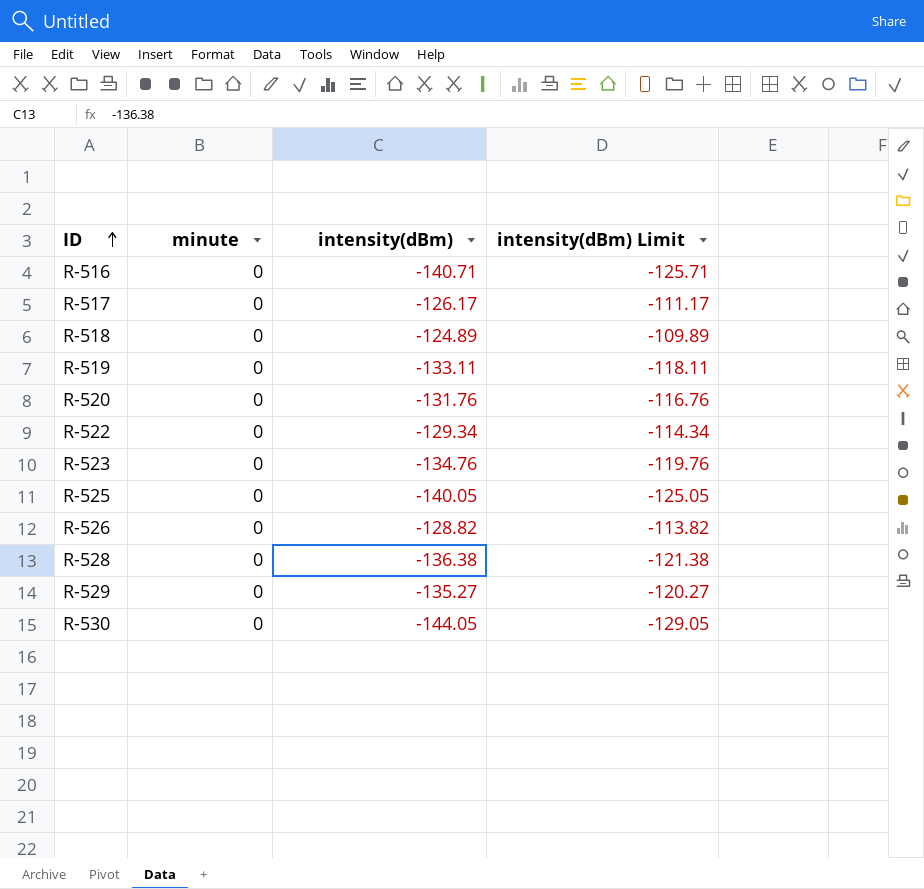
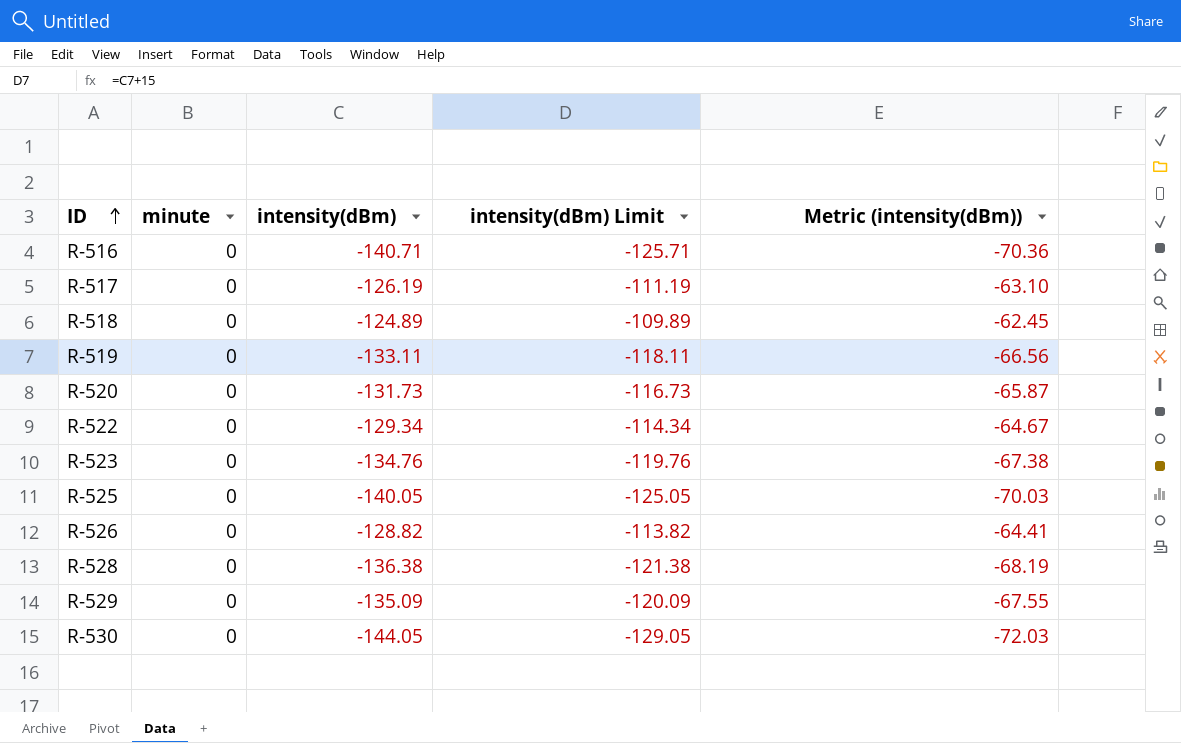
column Metric (intensity(dBm)) | formula: none -> [intensity(dBm)] * 0.5
R-517 | intensity(dBm): -126.17 -> -126.19
R-517 | intensity(dBm) Limit: -111.17 -> -111.19
R-520 | intensity(dBm): -131.76 -> -131.73
R-520 | intensity(dBm) Limit: -116.76 -> -116.73
R-529 | intensity(dBm): -135.27 -> -135.09
R-529 | intensity(dBm) Limit: -120.27 -> -120.09

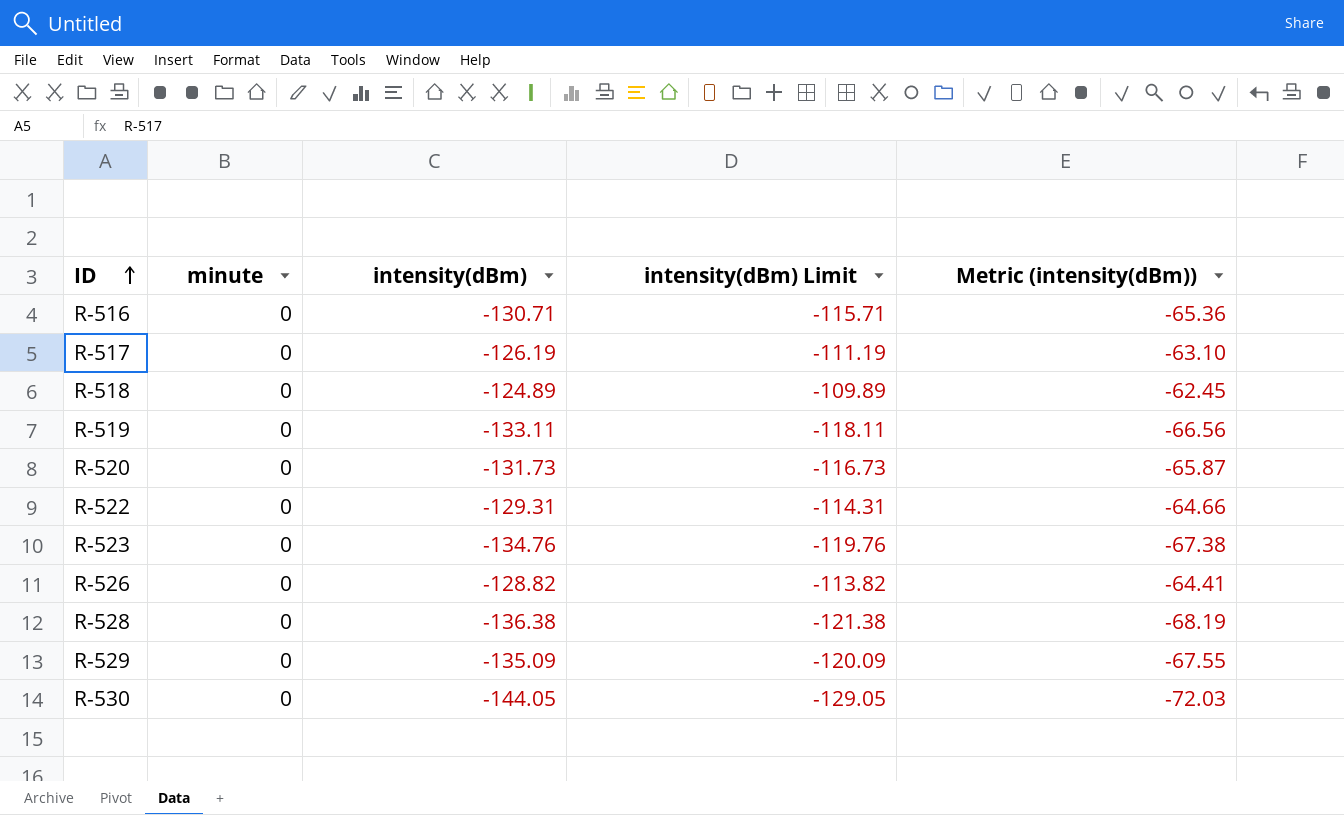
row R-525: 0 | -140.05 | -125.05 | -70.03 -> none
R-516 | intensity(dBm): -140.71 -> -130.71
R-516 | intensity(dBm) Limit: -125.71 -> -115.71
R-516 | Metric (intensity(dBm)): -70.36 -> -65.36
R-522 | intensity(dBm): -129.34 -> -129.31
R-522 | intensity(dBm) Limit: -114.34 -> -114.31
R-522 | Metric (intensity(dBm)): -64.67 -> -64.66

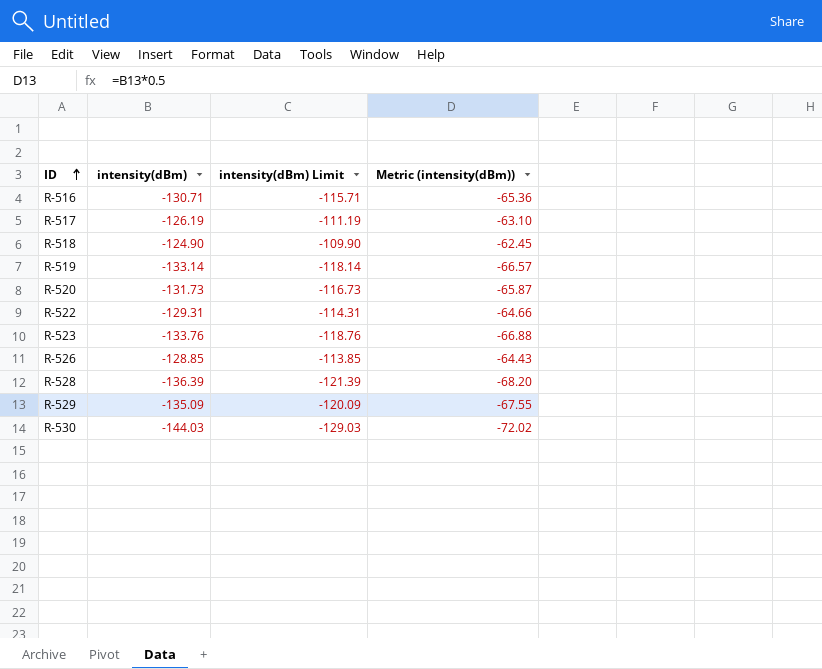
column minute | position: 2 -> none
R-518 | intensity(dBm): -124.89 -> -124.90
R-518 | intensity(dBm) Limit: -109.89 -> -109.90
R-519 | intensity(dBm): -133.11 -> -133.14
R-519 | intensity(dBm) Limit: -118.11 -> -118.14
R-519 | Metric (intensity(dBm)): -66.56 -> -66.57
R-523 | intensity(dBm): -134.76 -> -133.76
R-523 | intensity(dBm) Limit: -119.76 -> -118.76
R-523 | Metric (intensity(dBm)): -67.38 -> -66.88
R-526 | intensity(dBm): -128.82 -> -128.85
R-526 | intensity(dBm) Limit: -113.82 -> -113.85
R-526 | Metric (intensity(dBm)): -64.41 -> -64.43
R-528 | intensity(dBm): -136.38 -> -136.39
R-528 | intensity(dBm) Limit: -121.38 -> -121.39
R-528 | Metric (intensity(dBm)): -68.19 -> -68.20
R-530 | intensity(dBm): -144.05 -> -144.03
R-530 | intensity(dBm) Limit: -129.05 -> -129.03
R-530 | Metric (intensity(dBm)): -72.03 -> -72.02

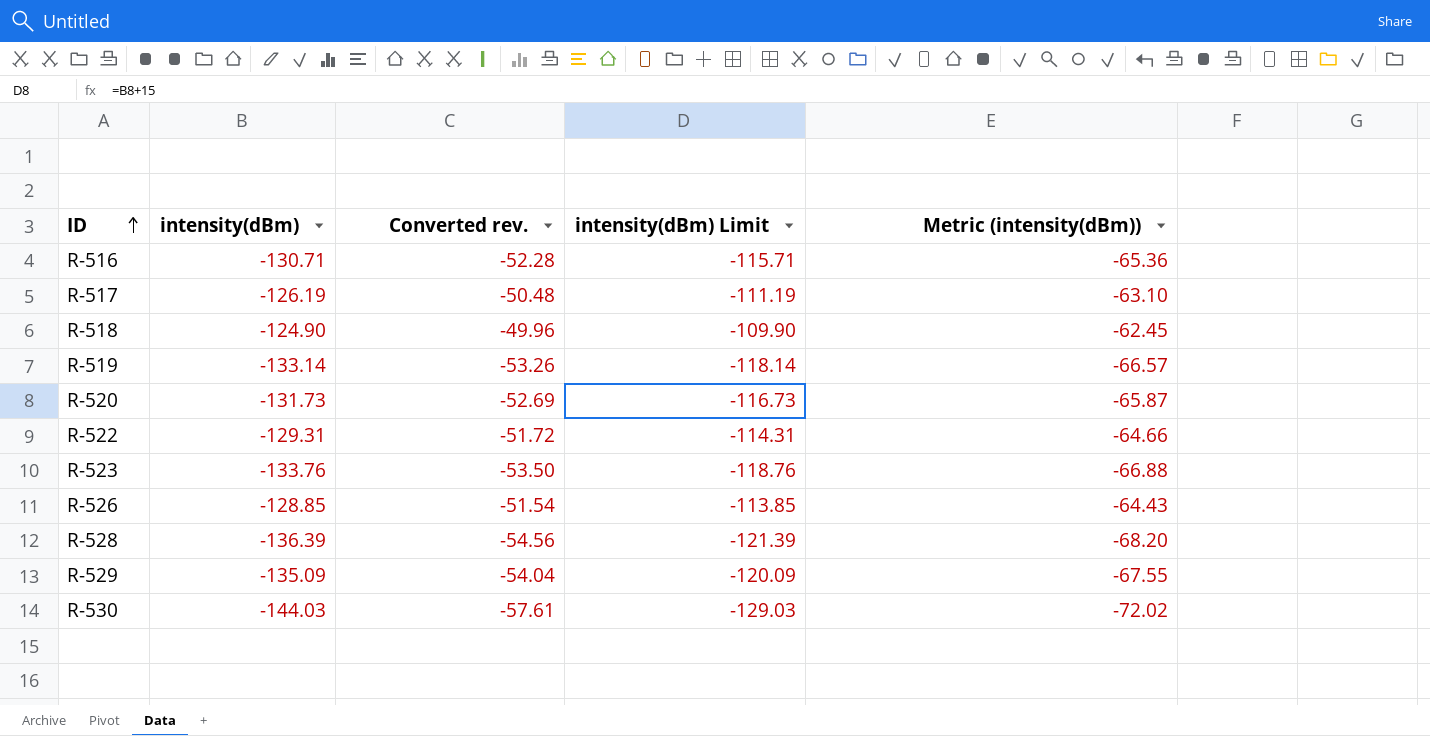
column Converted rev. | formula: none -> [intensity(dBm)] * 0.4

